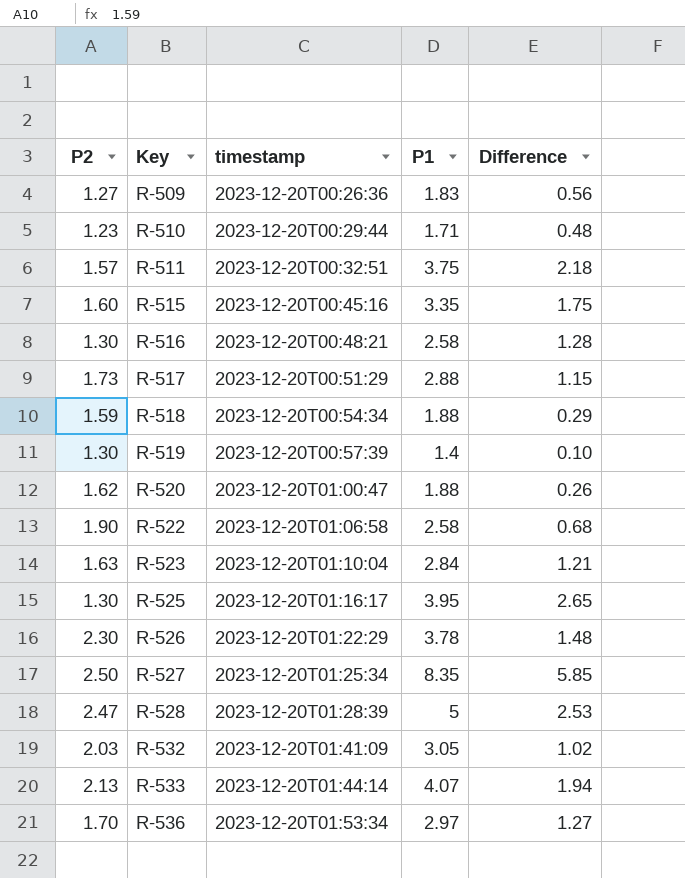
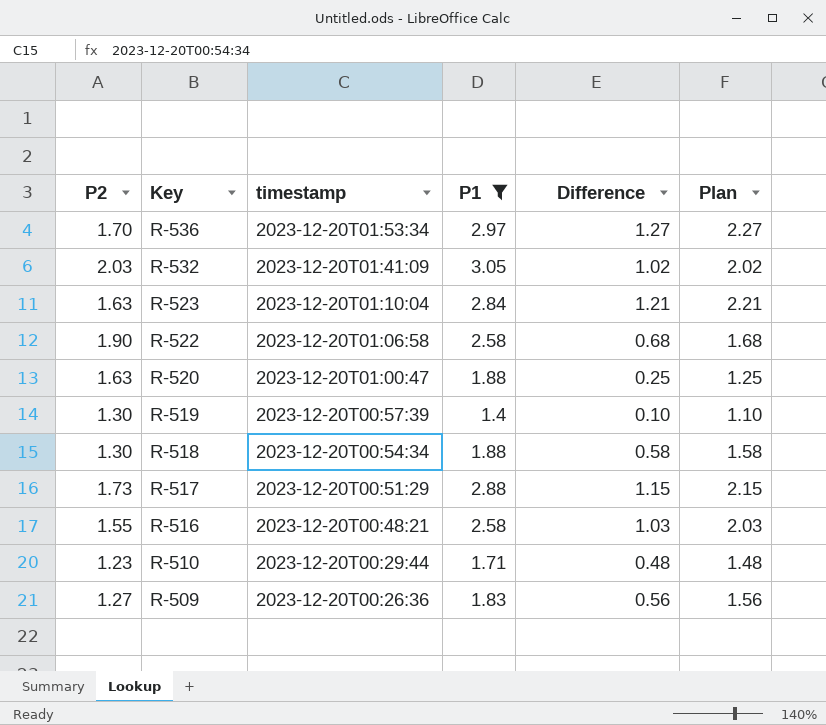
filter: none -> P1 <= 3.05
row order: Key ascending -> Key descending
column Plan | formula: none -> [Difference] + 1
R-520 | P2: 1.62 -> 1.63
R-520 | Difference: 0.26 -> 0.25
R-518 | P2: 1.59 -> 1.30
R-518 | Difference: 0.29 -> 0.58
R-516 | P2: 1.30 -> 1.55
R-516 | Difference: 1.28 -> 1.03

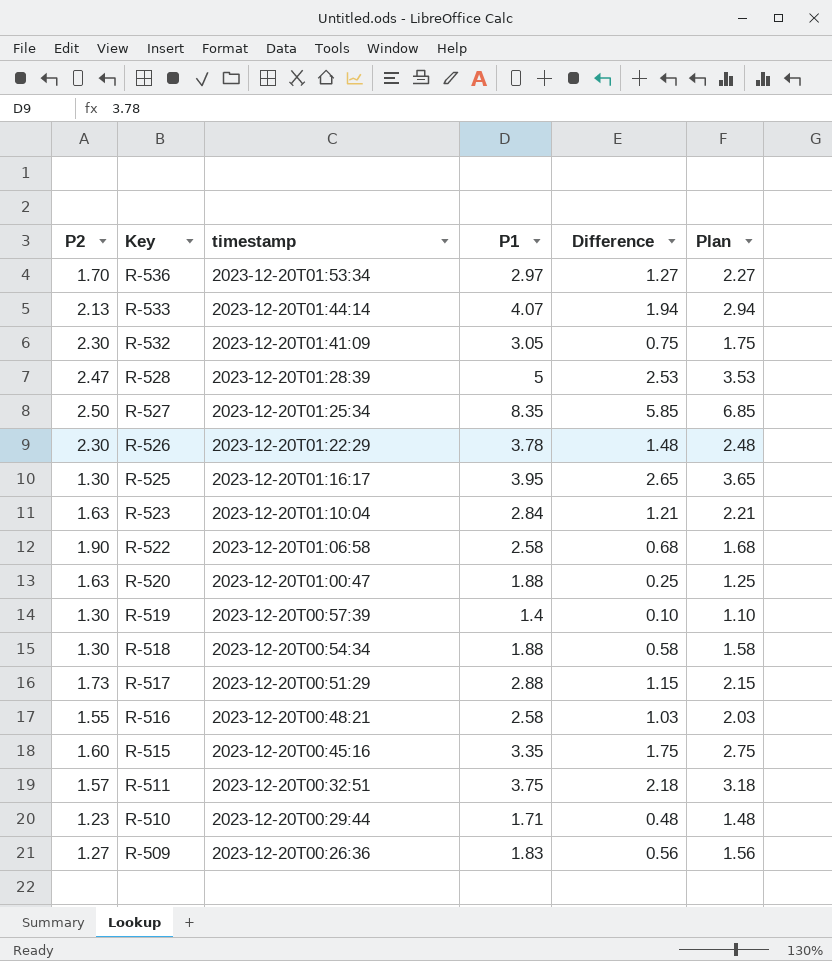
filter: P1 <= 3.05 -> none
R-532 | P2: 2.03 -> 2.30
R-532 | Difference: 1.02 -> 0.75
R-532 | Plan: 2.02 -> 1.75

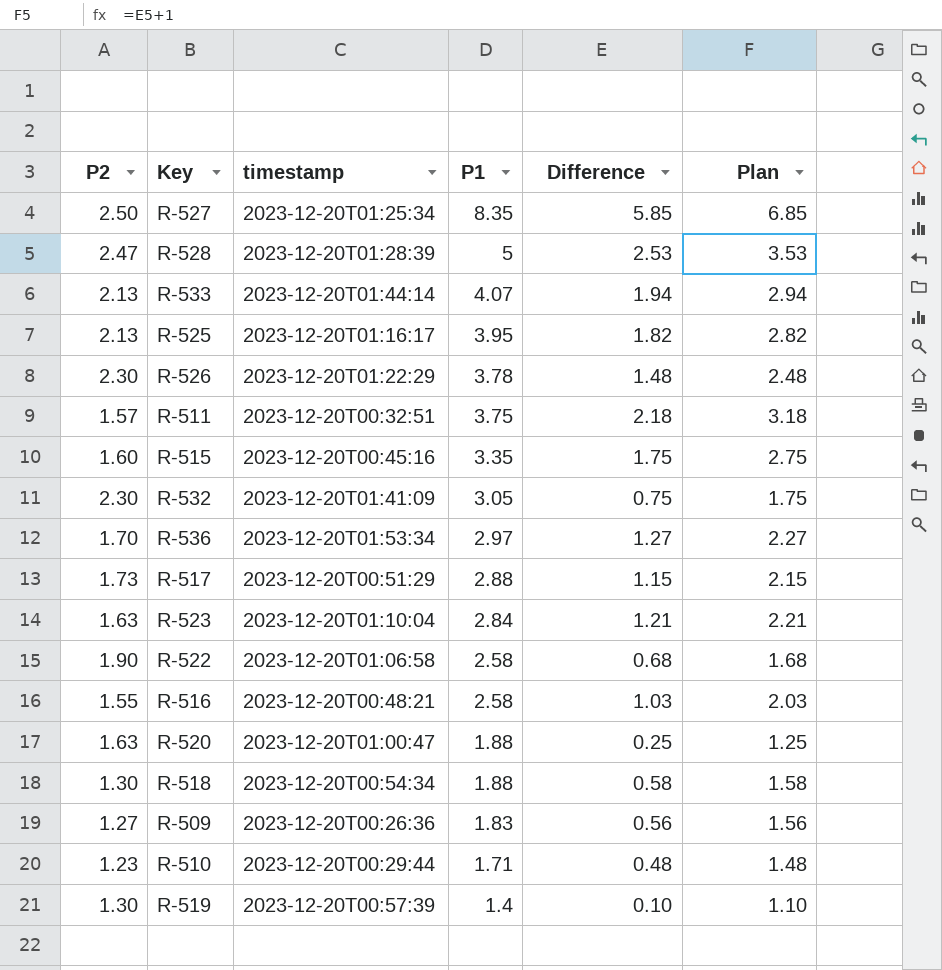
row order: Key descending -> P1 descending
R-525 | P2: 1.30 -> 2.13
R-525 | Difference: 2.65 -> 1.82
R-525 | Plan: 3.65 -> 2.82

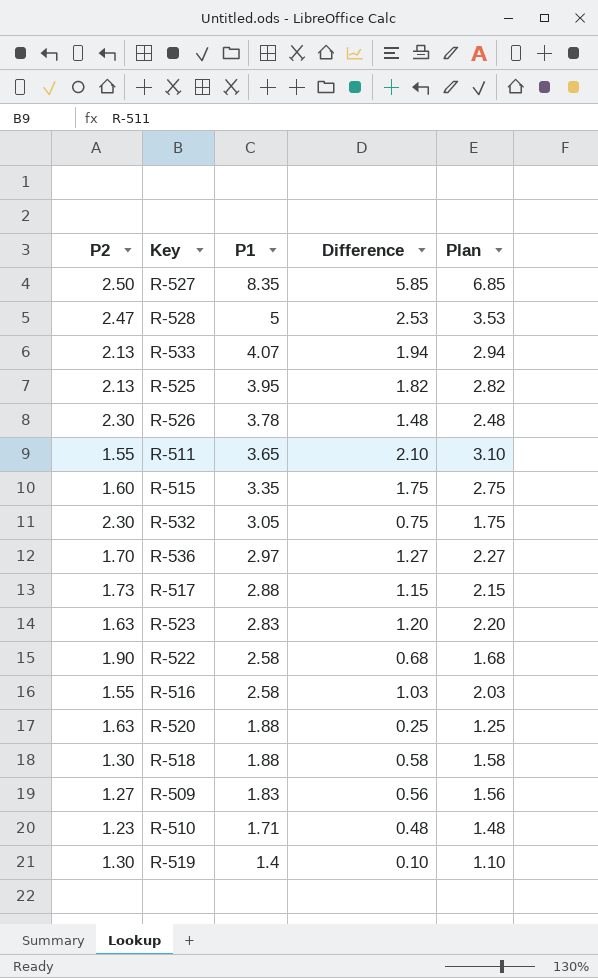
column timestamp | position: 3 -> none
R-511 | P2: 1.57 -> 1.55
R-511 | P1: 3.75 -> 3.65
R-511 | Difference: 2.18 -> 2.10
R-511 | Plan: 3.18 -> 3.10
R-523 | P1: 2.84 -> 2.83
R-523 | Difference: 1.21 -> 1.20
R-523 | Plan: 2.21 -> 2.20

